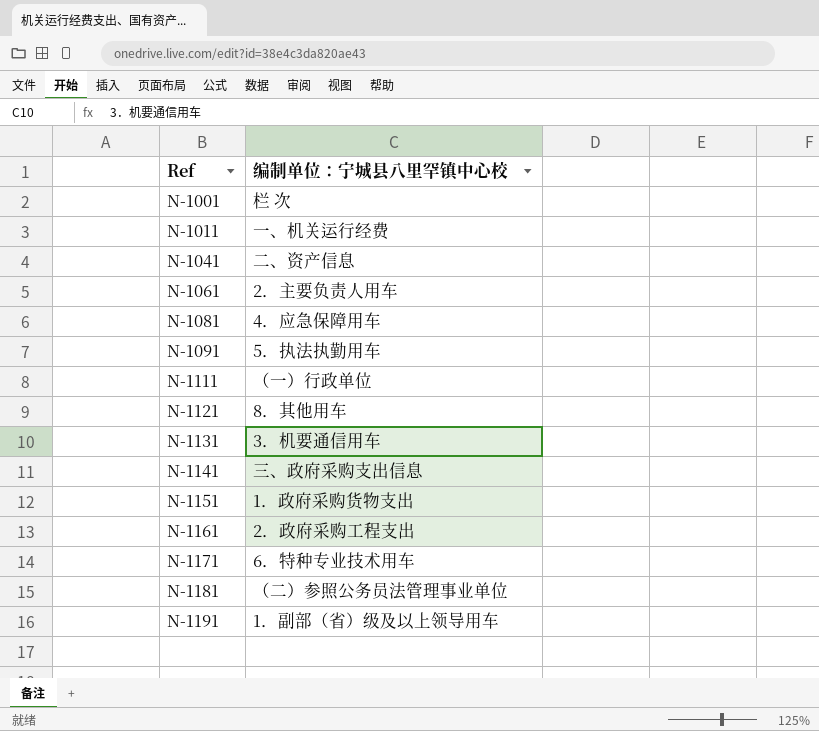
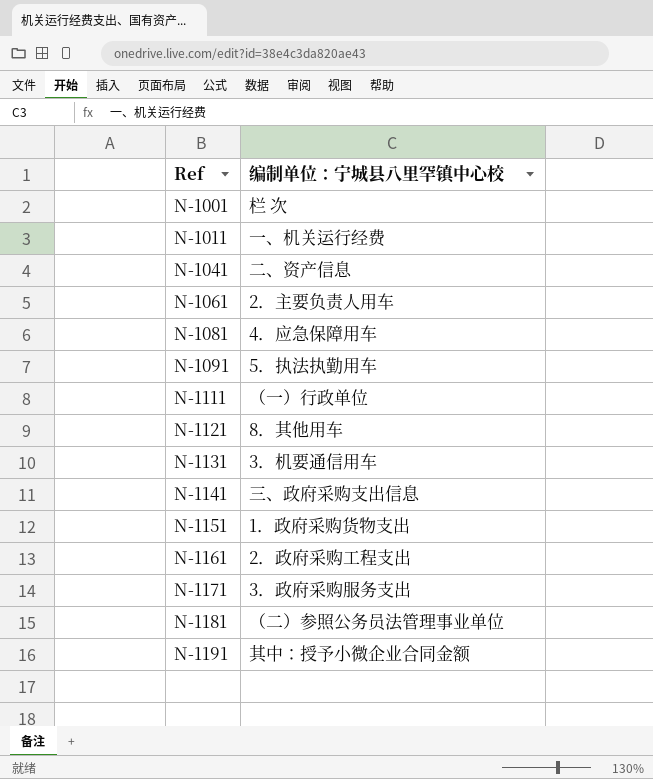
N-1171 | 编制单位：宁城县八里罕镇中心校: 6．特种专业技术用车 -> 3．政府采购服务支出
N-1191 | 编制单位：宁城县八里罕镇中心校: 1．副部（省）级及以上领导用车 -> 其中：授予小微企业合同金额

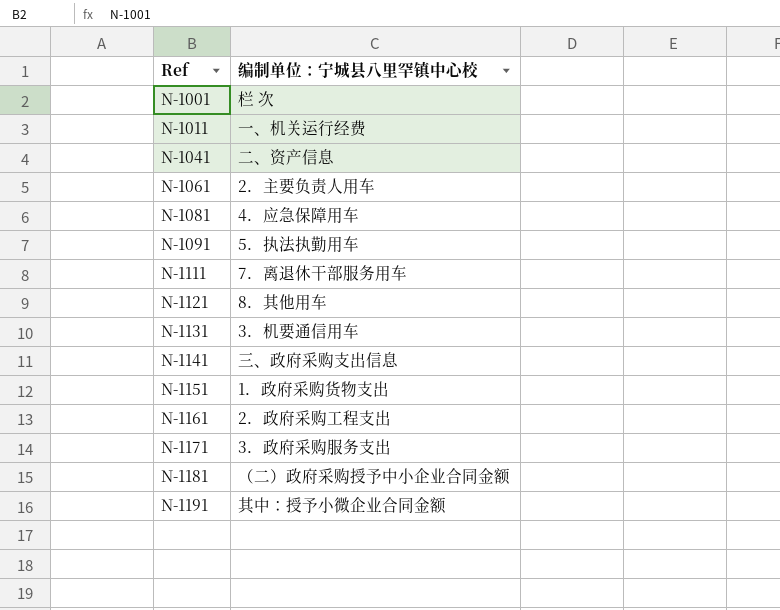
N-1111 | 编制单位：宁城县八里罕镇中心校: （一）行政单位 -> 7．离退休干部服务用车
N-1181 | 编制单位：宁城县八里罕镇中心校: （二）参照公务员法管理事业单位 -> （二）政府采购授予中小企业合同金额

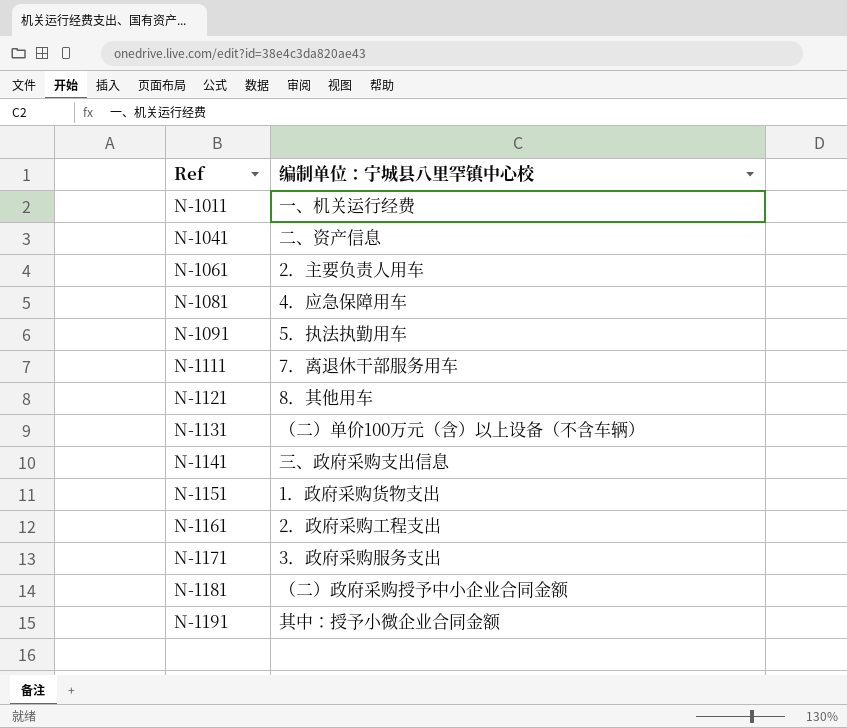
row N-1001: 栏 次 -> none
N-1131 | 编制单位：宁城县八里罕镇中心校: 3．机要通信用车 -> （二）单价100万元（含）以上设备（不含车辆）

